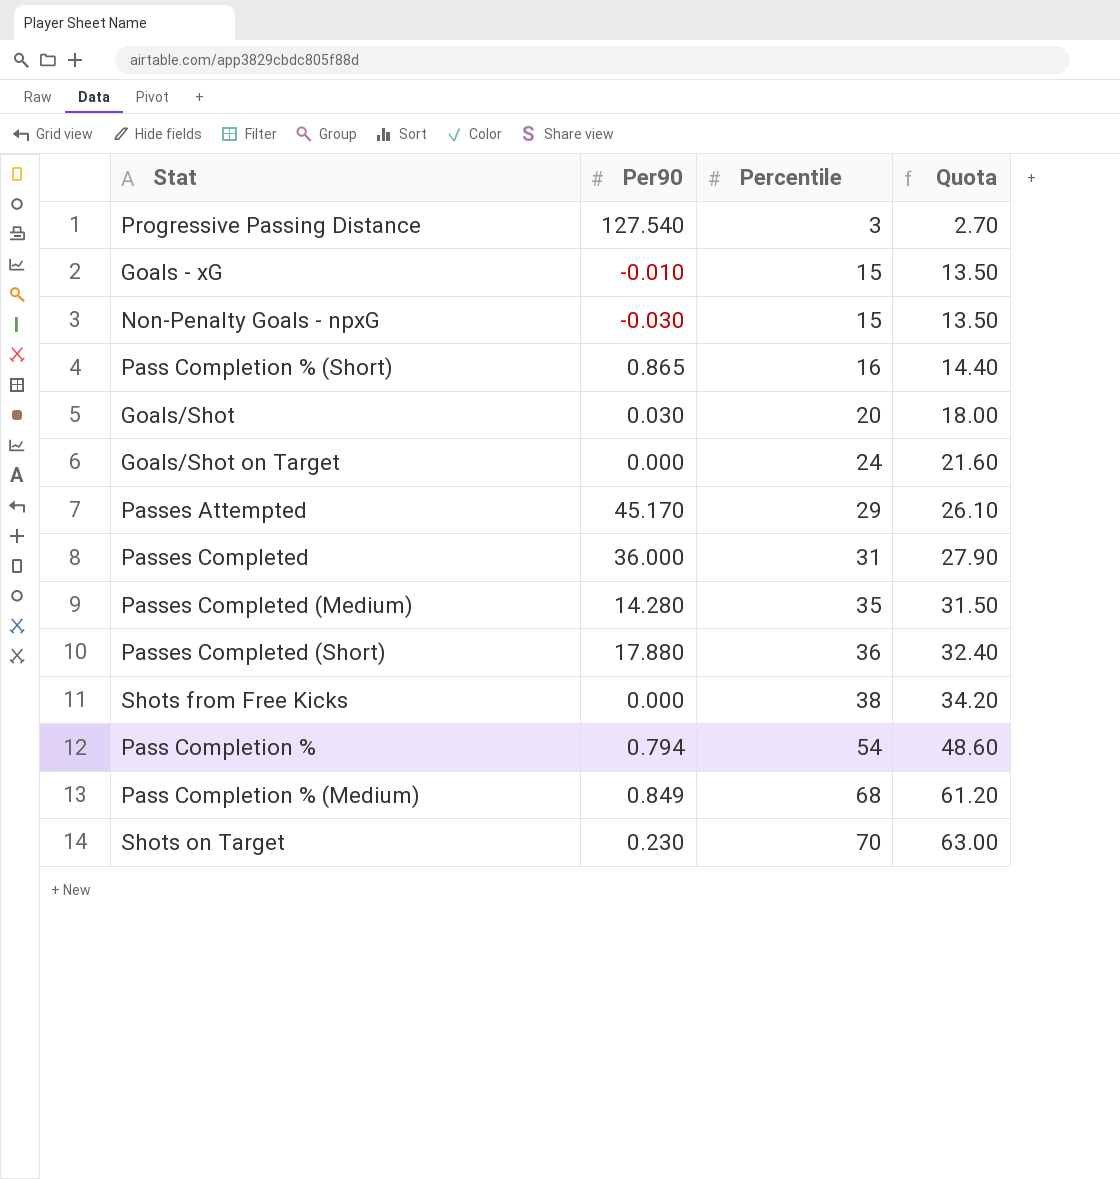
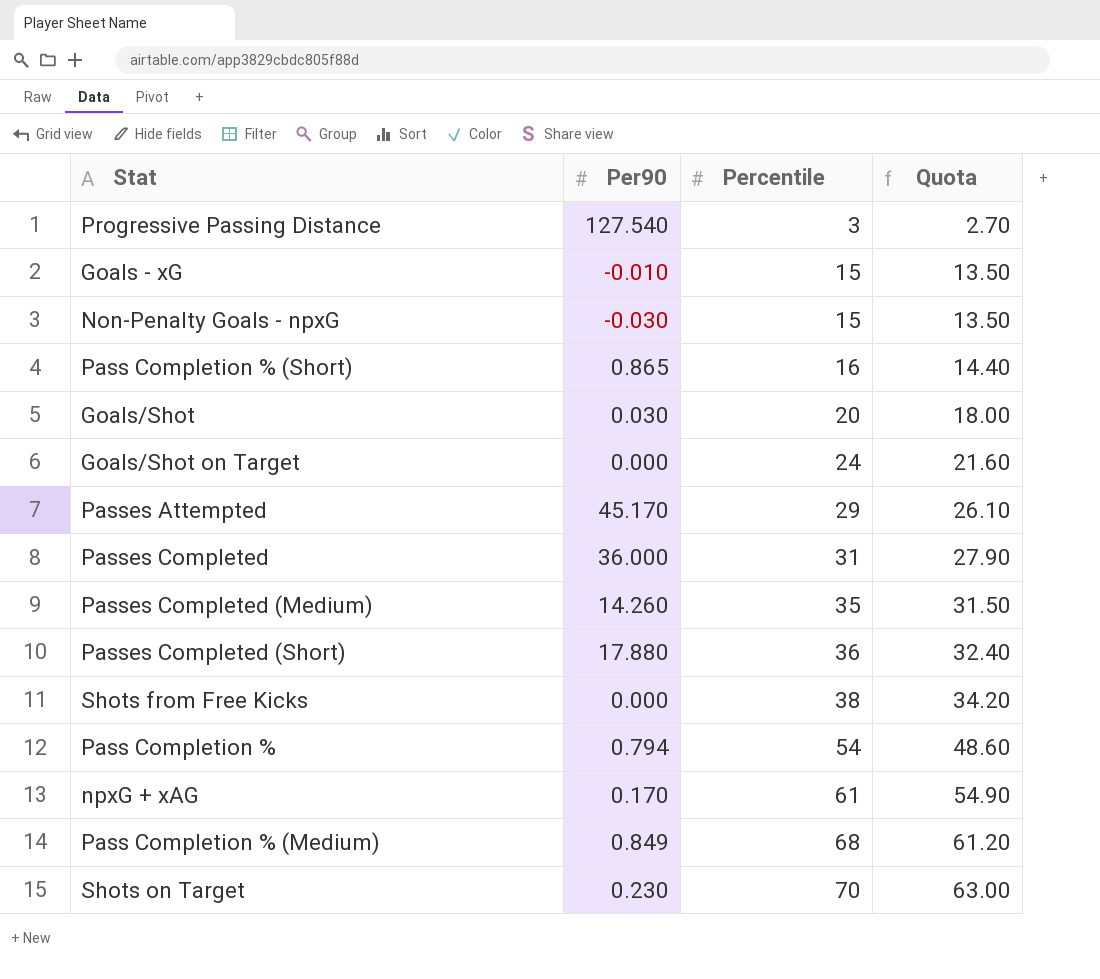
Passes Completed (Medium) | Per90: 14.280 -> 14.260
row npxG + xAG: none -> 0.170 | 61 | 54.90

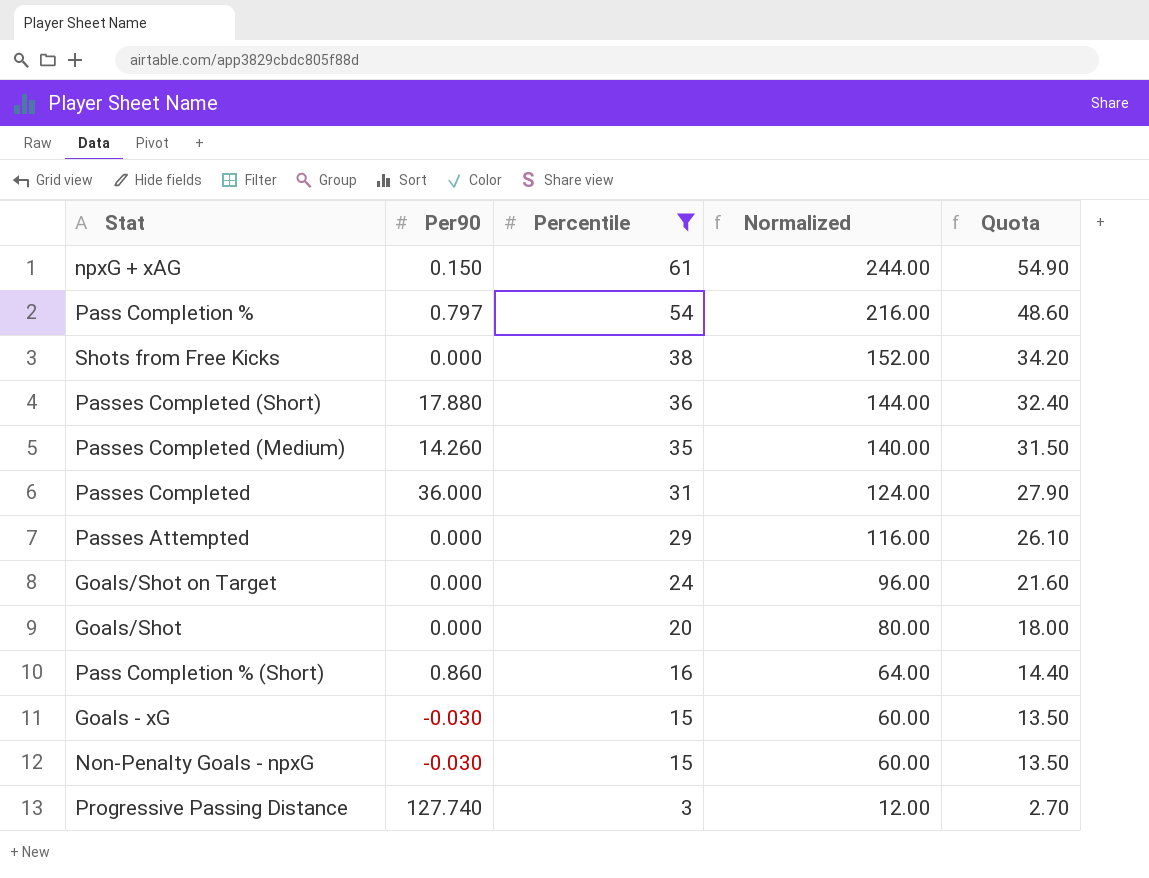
filter: none -> Percentile <= 61
row order: Percentile ascending -> Percentile descending
column Normalized | formula: none -> [Percentile] * 4
npxG + xAG | Per90: 0.170 -> 0.150
Pass Completion % | Per90: 0.794 -> 0.797
Passes Attempted | Per90: 45.170 -> 0.000
Goals/Shot | Per90: 0.030 -> 0.000
Pass Completion % (Short) | Per90: 0.865 -> 0.860
Goals - xG | Per90: -0.010 -> -0.030
Progressive Passing Distance | Per90: 127.540 -> 127.740

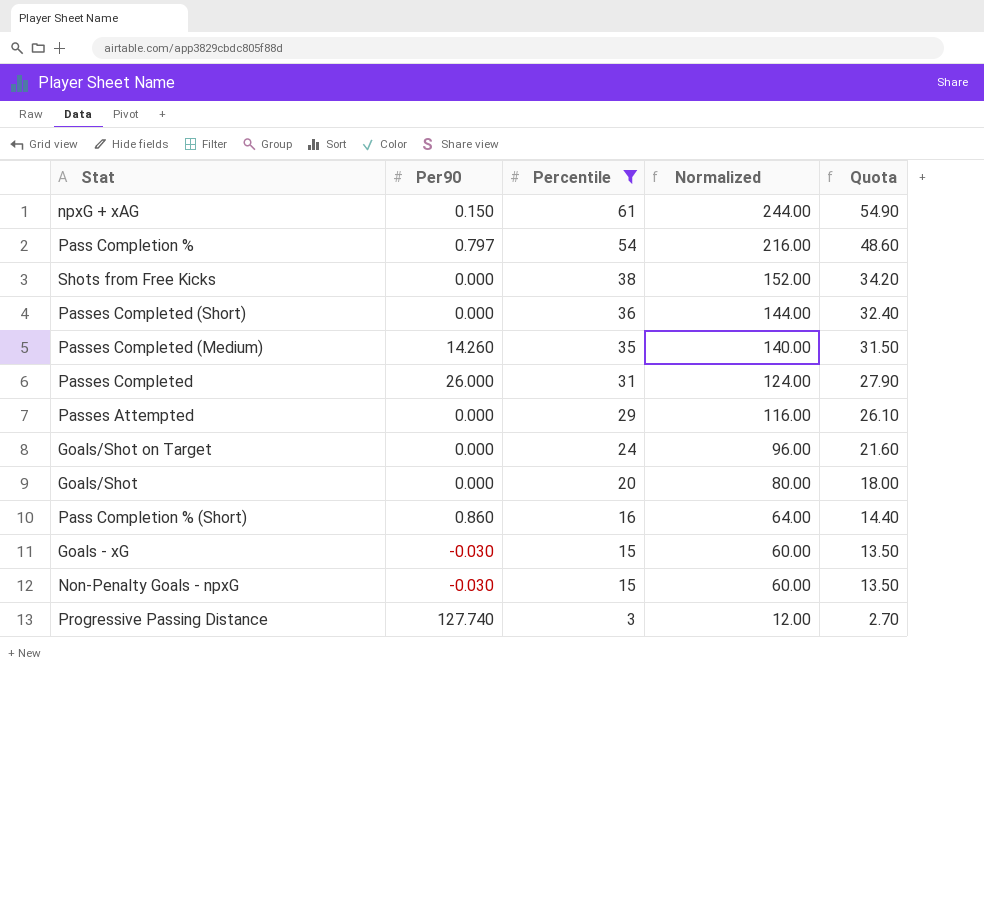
Passes Completed (Short) | Per90: 17.880 -> 0.000
Passes Completed | Per90: 36.000 -> 26.000

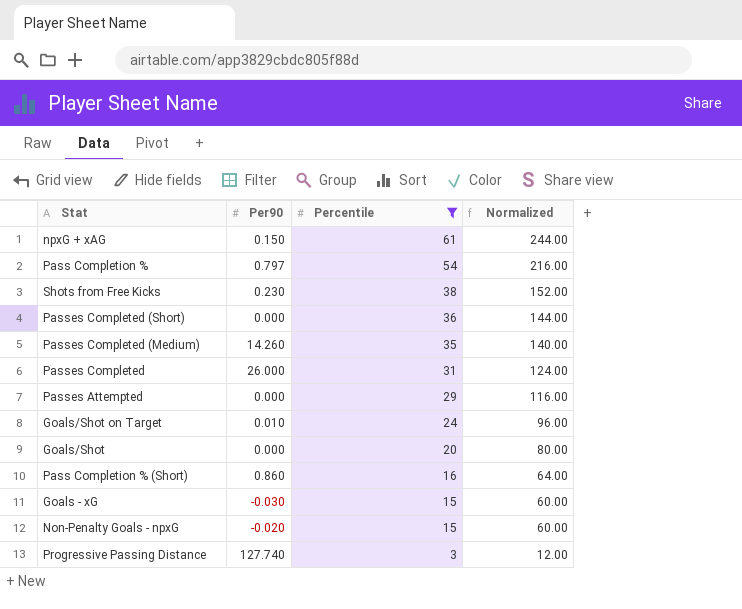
column Quota | formula: [Percentile] * 0.9 -> none
Shots from Free Kicks | Per90: 0.000 -> 0.230
Goals/Shot on Target | Per90: 0.000 -> 0.010
Non-Penalty Goals - npxG | Per90: -0.030 -> -0.020

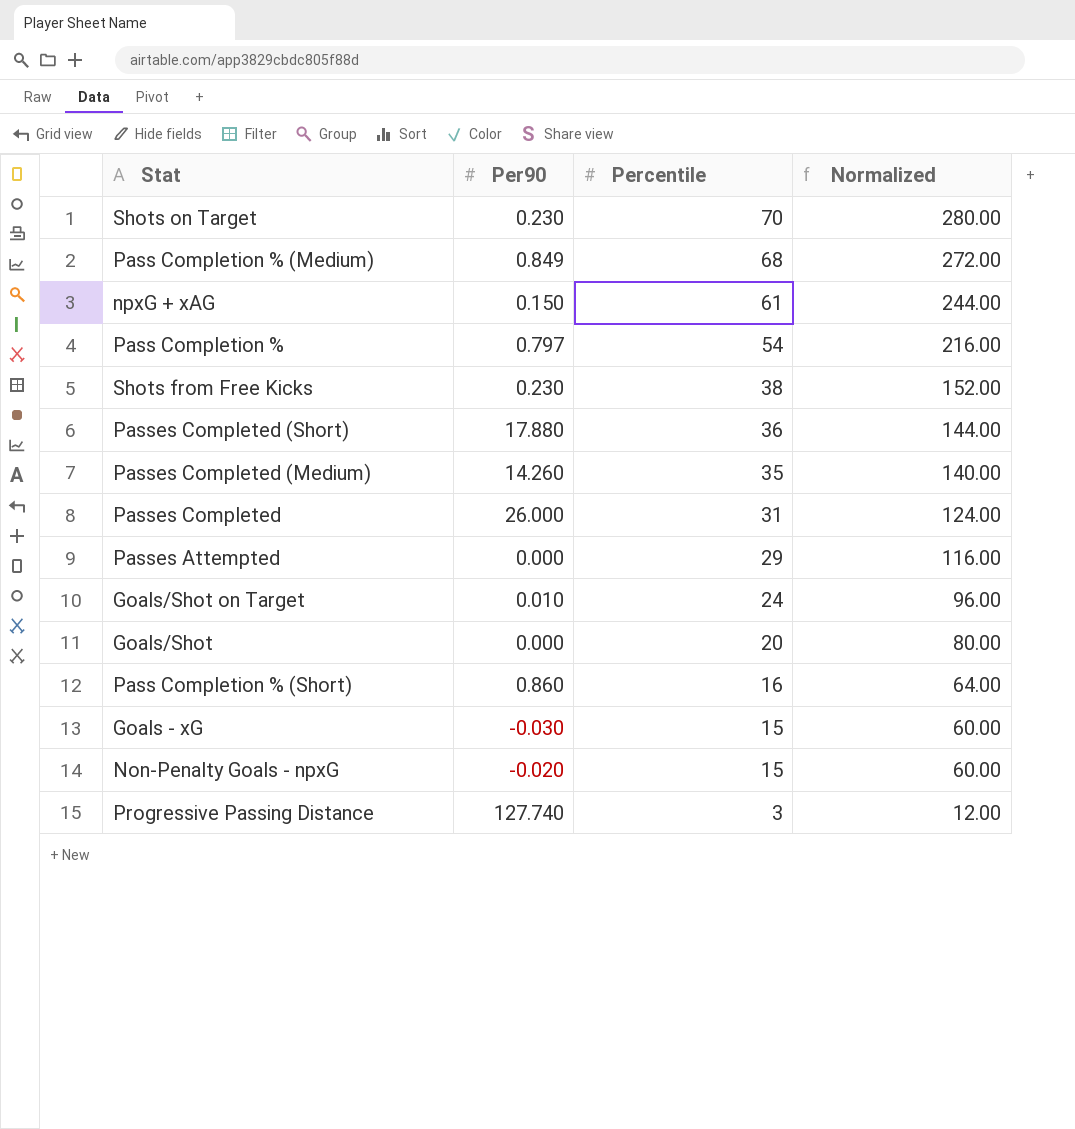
filter: Percentile <= 61 -> none
Passes Completed (Short) | Per90: 0.000 -> 17.880

